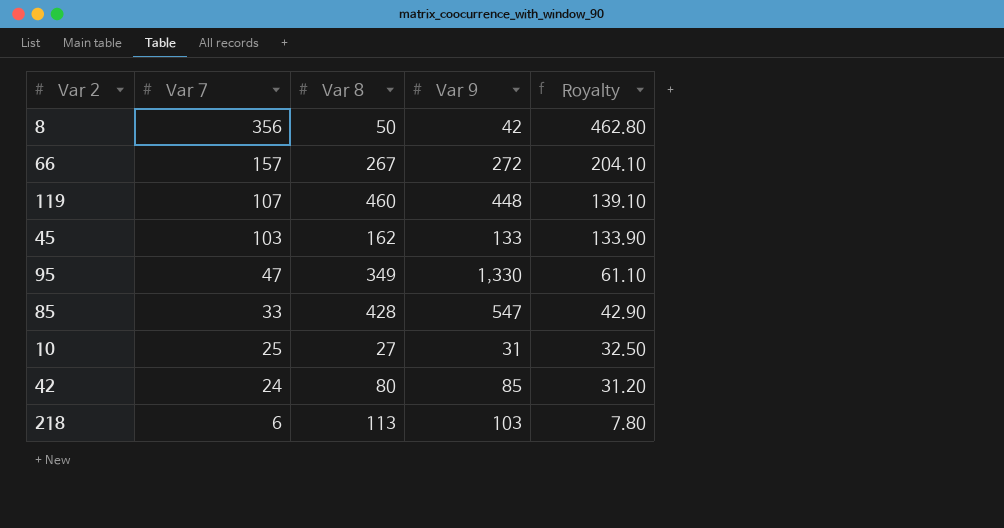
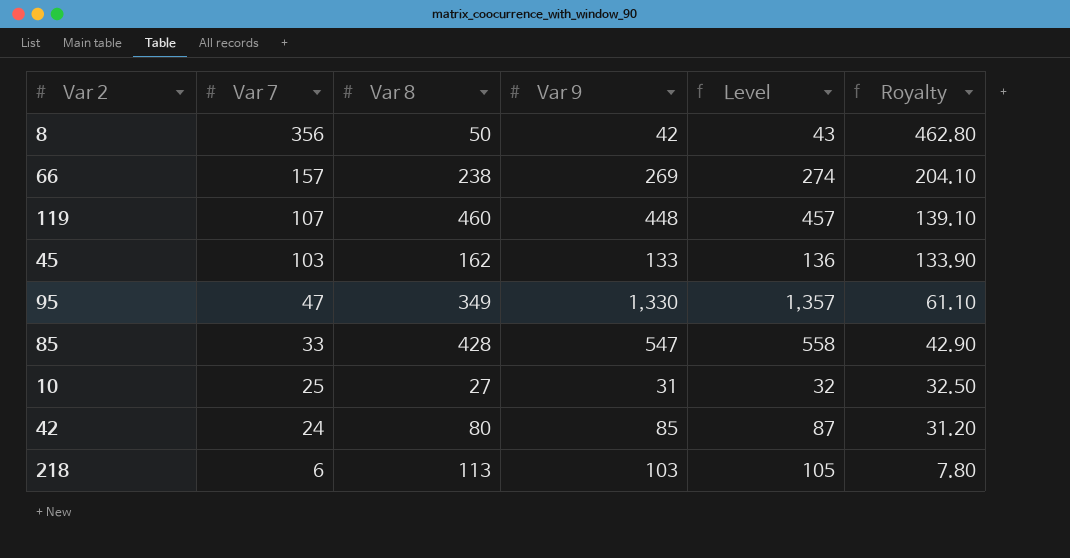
column Level | formula: none -> [Var 9] * 1.02
66 | Var 8: 267 -> 238
66 | Var 9: 272 -> 269

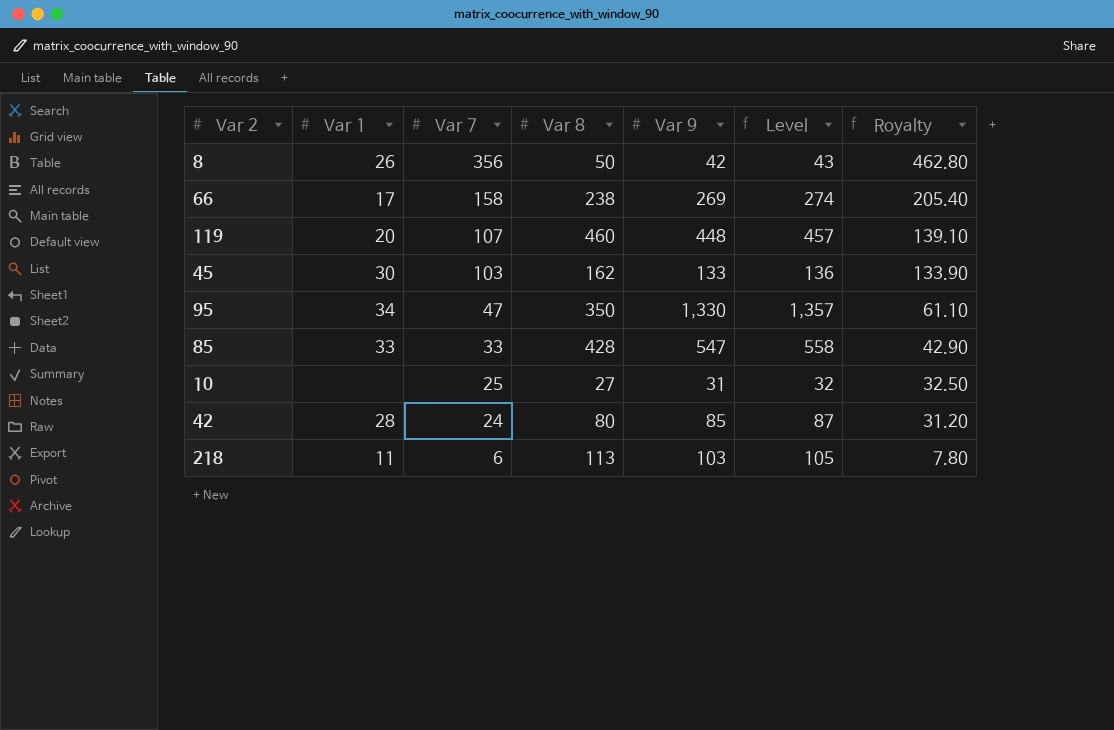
column Var 1 | position: none -> 2
66 | Var 7: 157 -> 158
66 | Royalty: 204.10 -> 205.40
95 | Var 8: 349 -> 350

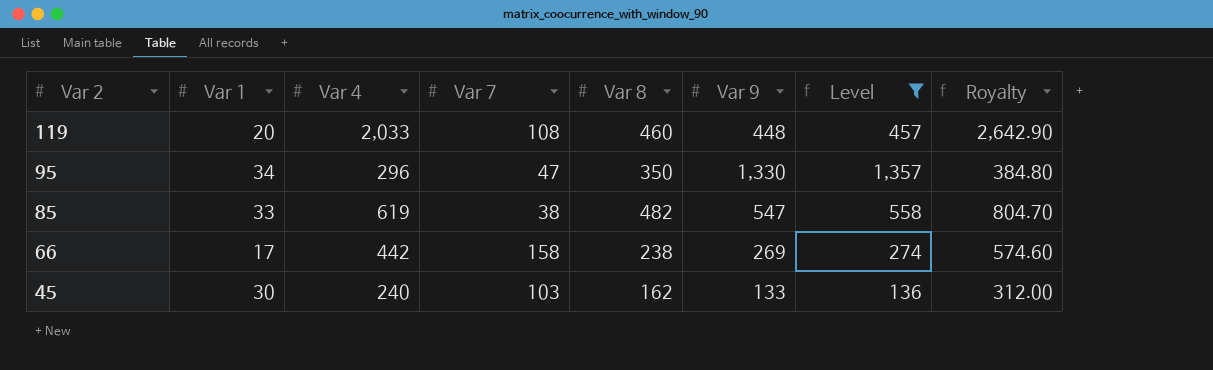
filter: none -> Level >= 136
row order: Var 7 descending -> Var 2 descending
column Var 4 | position: none -> 3
column Royalty | formula: [Var 7] * 1.3 -> [Var 4] * 1.3
119 | Var 7: 107 -> 108
85 | Var 7: 33 -> 38
85 | Var 8: 428 -> 482

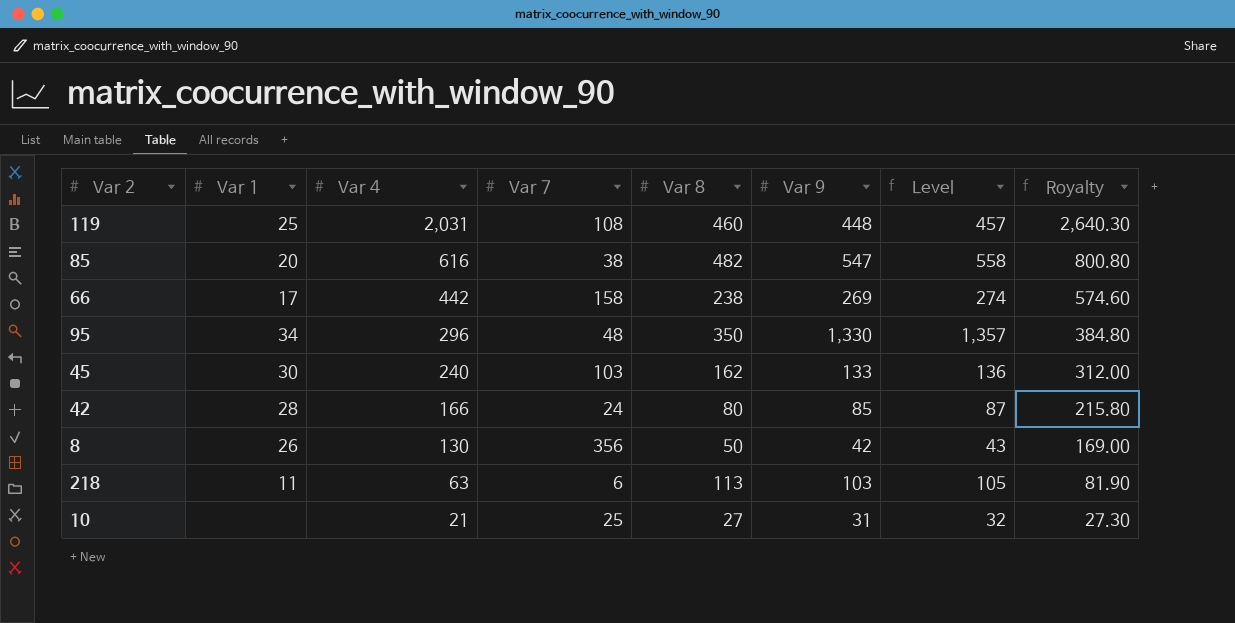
filter: Level >= 136 -> none
row order: Var 2 descending -> Var 4 descending
119 | Var 1: 20 -> 25
119 | Var 4: 2,033 -> 2,031
119 | Royalty: 2,642.90 -> 2,640.30
85 | Var 1: 33 -> 20
85 | Var 4: 619 -> 616
85 | Royalty: 804.70 -> 800.80
95 | Var 7: 47 -> 48

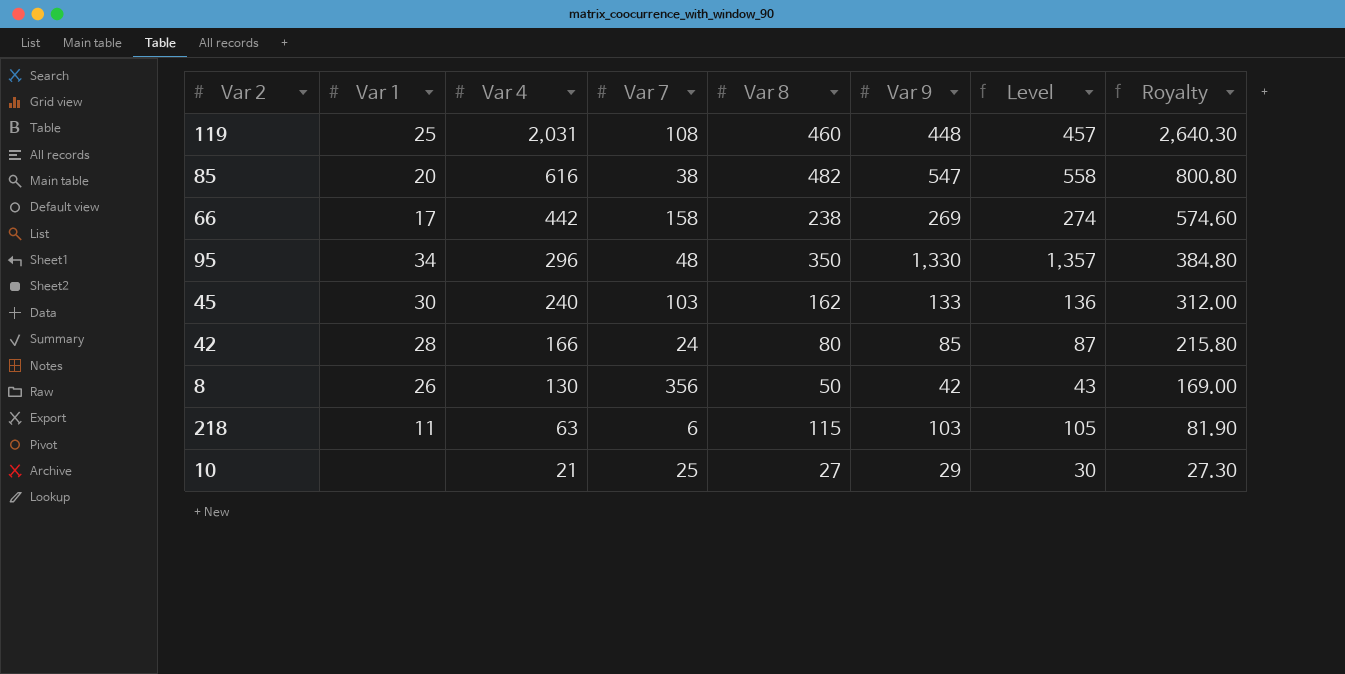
218 | Var 8: 113 -> 115
10 | Var 9: 31 -> 29
10 | Level: 32 -> 30

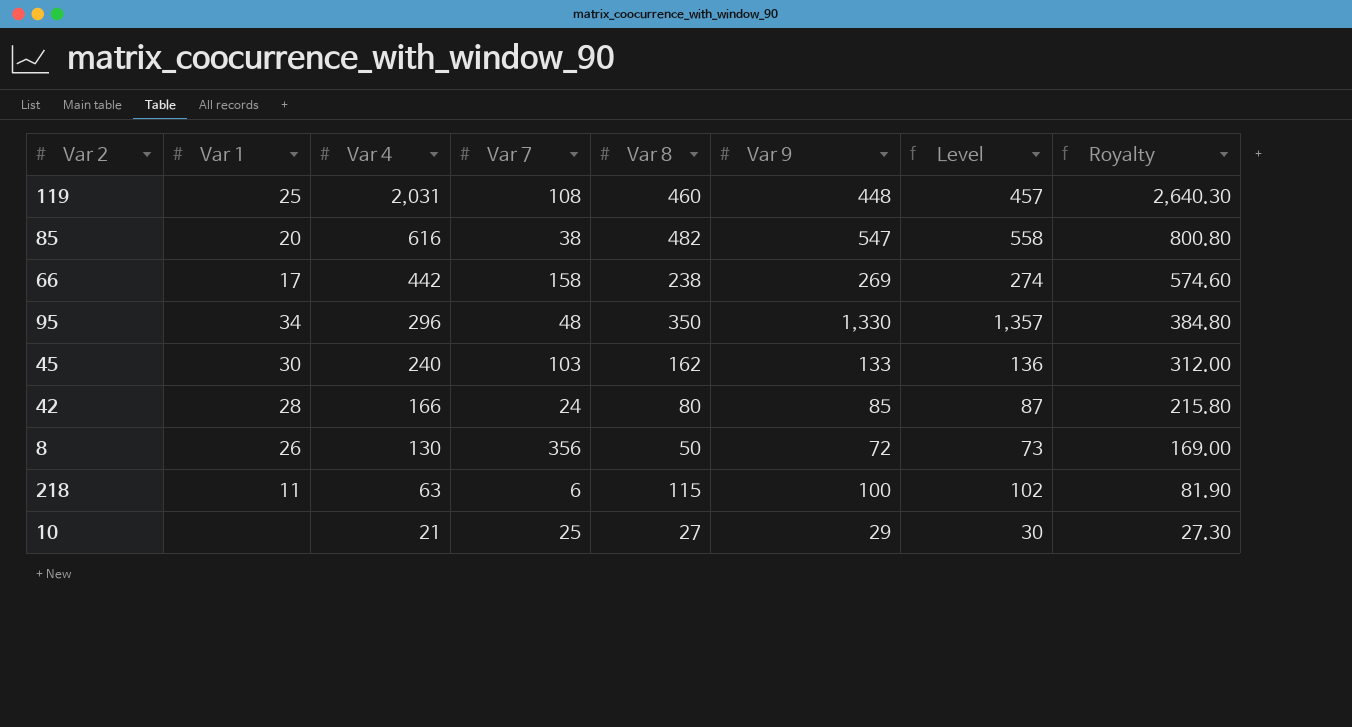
8 | Var 9: 42 -> 72
8 | Level: 43 -> 73
218 | Var 9: 103 -> 100
218 | Level: 105 -> 102

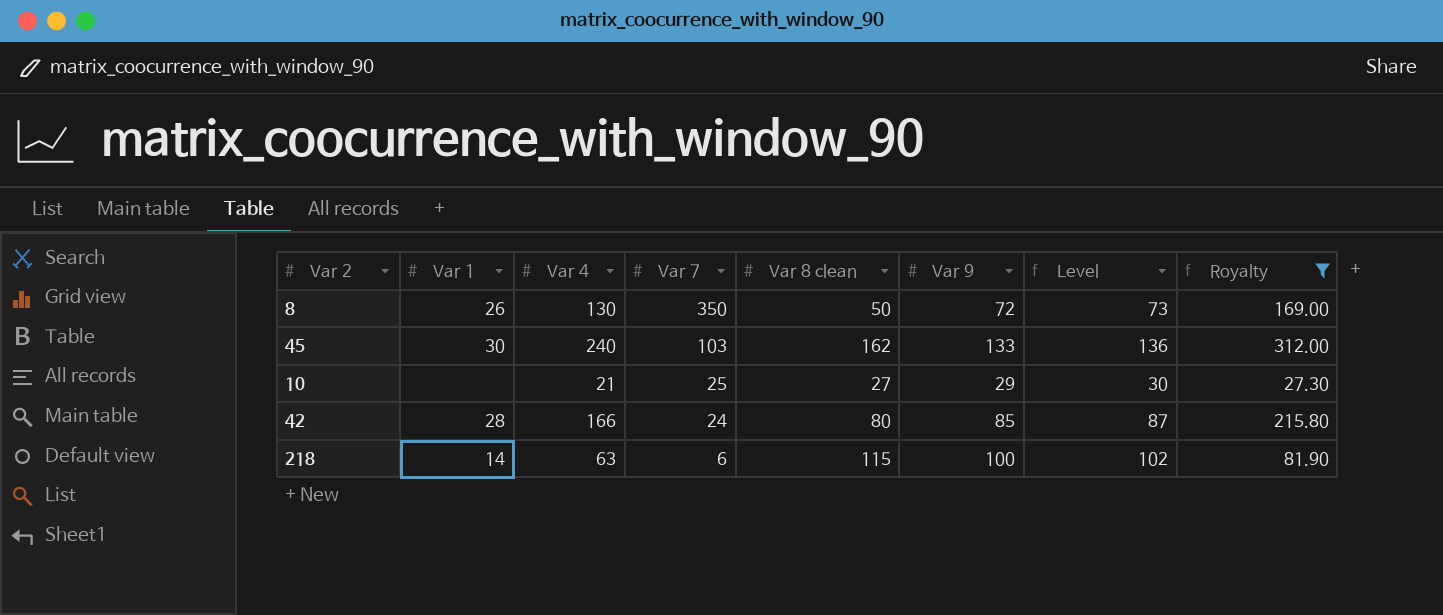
filter: none -> Royalty <= 312.00
row order: Var 4 descending -> Var 7 descending
column name: Var 8 -> Var 8 clean
8 | Var 7: 356 -> 350
218 | Var 1: 11 -> 14

